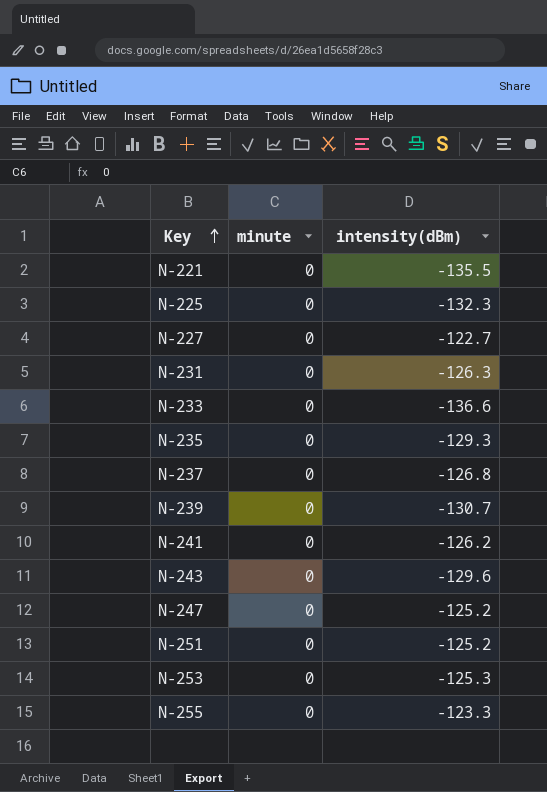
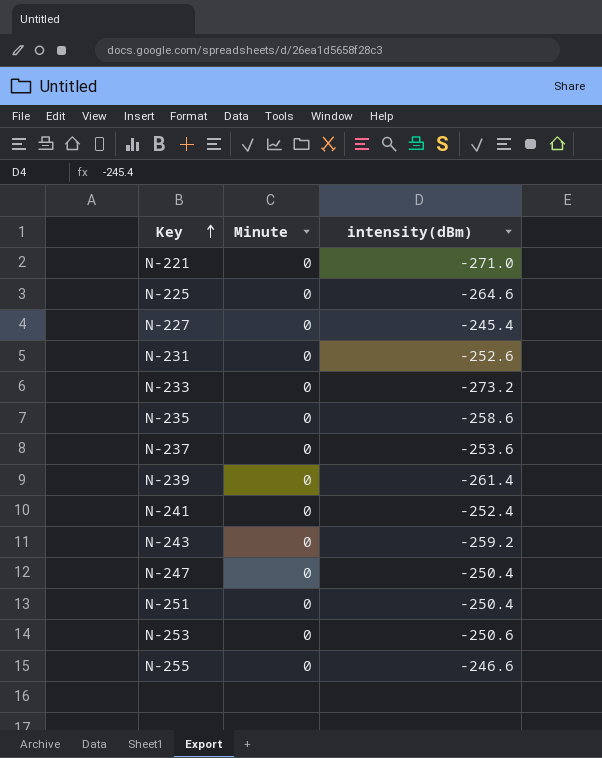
column name: minute -> Minute
N-221 | intensity(dBm): -135.5 -> -271.0
N-225 | intensity(dBm): -132.3 -> -264.6
N-227 | intensity(dBm): -122.7 -> -245.4
N-231 | intensity(dBm): -126.3 -> -252.6
N-233 | intensity(dBm): -136.6 -> -273.2
N-235 | intensity(dBm): -129.3 -> -258.6
N-237 | intensity(dBm): -126.8 -> -253.6
N-239 | intensity(dBm): -130.7 -> -261.4
N-241 | intensity(dBm): -126.2 -> -252.4
N-243 | intensity(dBm): -129.6 -> -259.2
N-247 | intensity(dBm): -125.2 -> -250.4
N-251 | intensity(dBm): -125.2 -> -250.4
N-253 | intensity(dBm): -125.3 -> -250.6
N-255 | intensity(dBm): -123.3 -> -246.6

